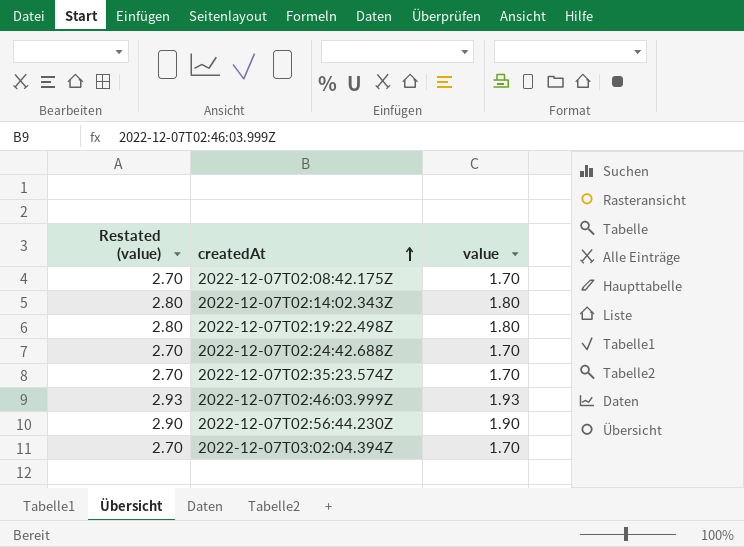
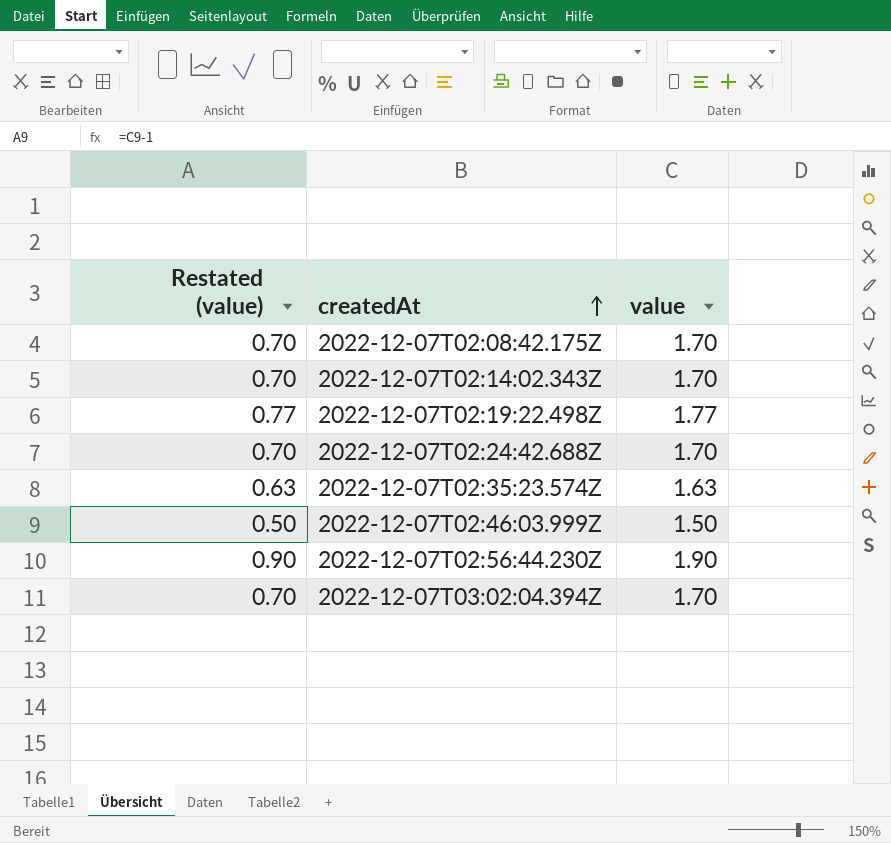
column Restated (value) | formula: [value] + 1 -> [value] - 1
2022-12-07T02:14:02.343Z | value: 1.80 -> 1.70
2022-12-07T02:19:22.498Z | value: 1.80 -> 1.77
2022-12-07T02:35:23.574Z | value: 1.70 -> 1.63
2022-12-07T02:46:03.999Z | value: 1.93 -> 1.50

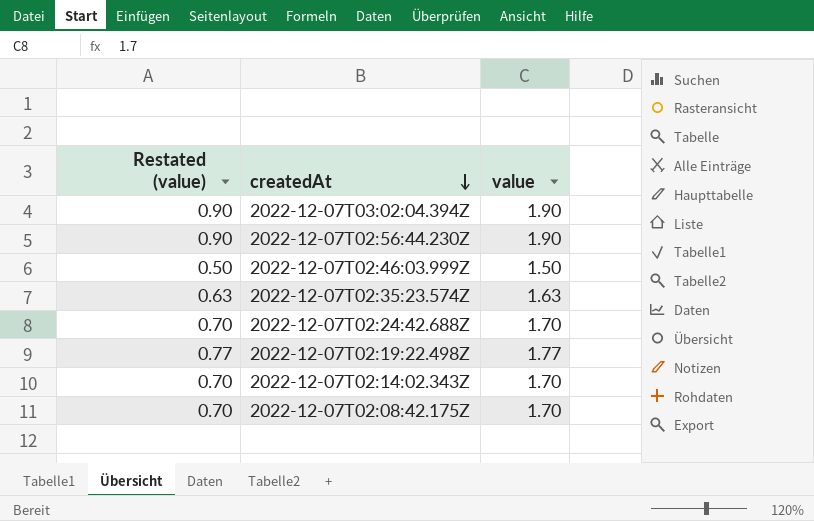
row order: createdAt ascending -> createdAt descending
2022-12-07T03:02:04.394Z | Restated (value): 0.70 -> 0.90
2022-12-07T03:02:04.394Z | value: 1.70 -> 1.90

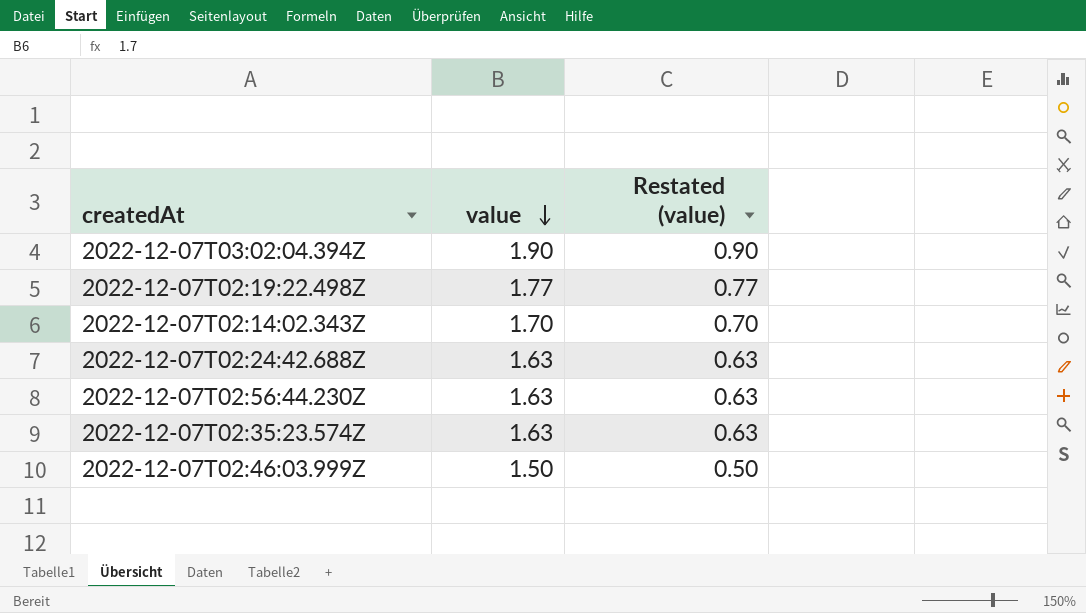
row order: createdAt descending -> value descending
column Restated (value) | position: 1 -> 3
row 2022-12-07T02:08:42.175Z: 0.70 | 1.70 -> none
2022-12-07T02:24:42.688Z | value: 1.70 -> 1.63
2022-12-07T02:24:42.688Z | Restated (value): 0.70 -> 0.63
2022-12-07T02:56:44.230Z | value: 1.90 -> 1.63
2022-12-07T02:56:44.230Z | Restated (value): 0.90 -> 0.63

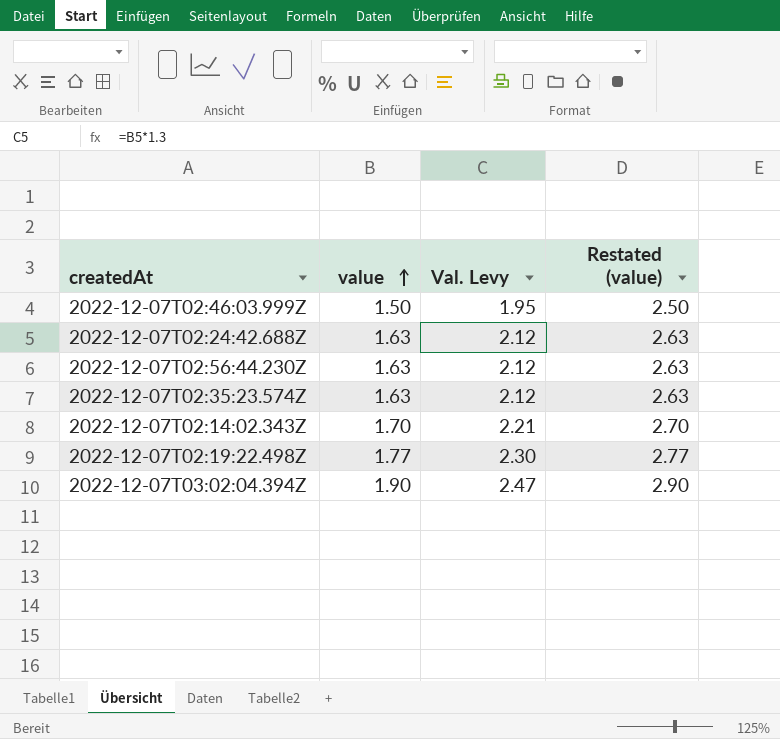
row order: value descending -> value ascending
column Val. Levy | formula: none -> [value] * 1.3
column Restated (value) | formula: [value] - 1 -> [value] + 1

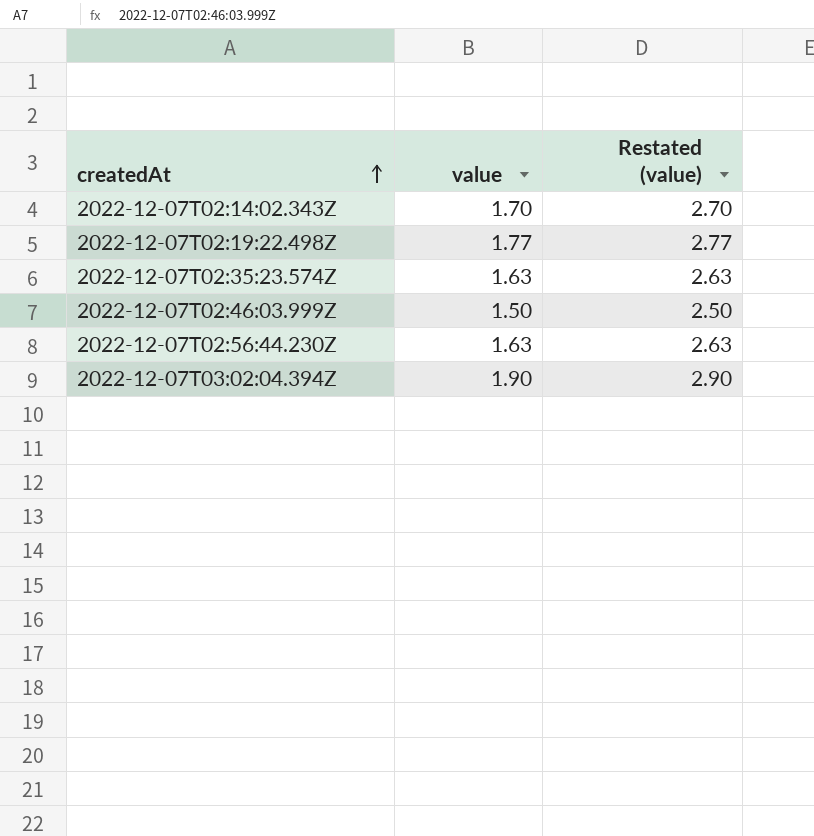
row order: value ascending -> createdAt ascending
column Val. Levy | formula: [value] * 1.3 -> none
row 2022-12-07T02:24:42.688Z: 1.63 | 2.12 | 2.63 -> none

